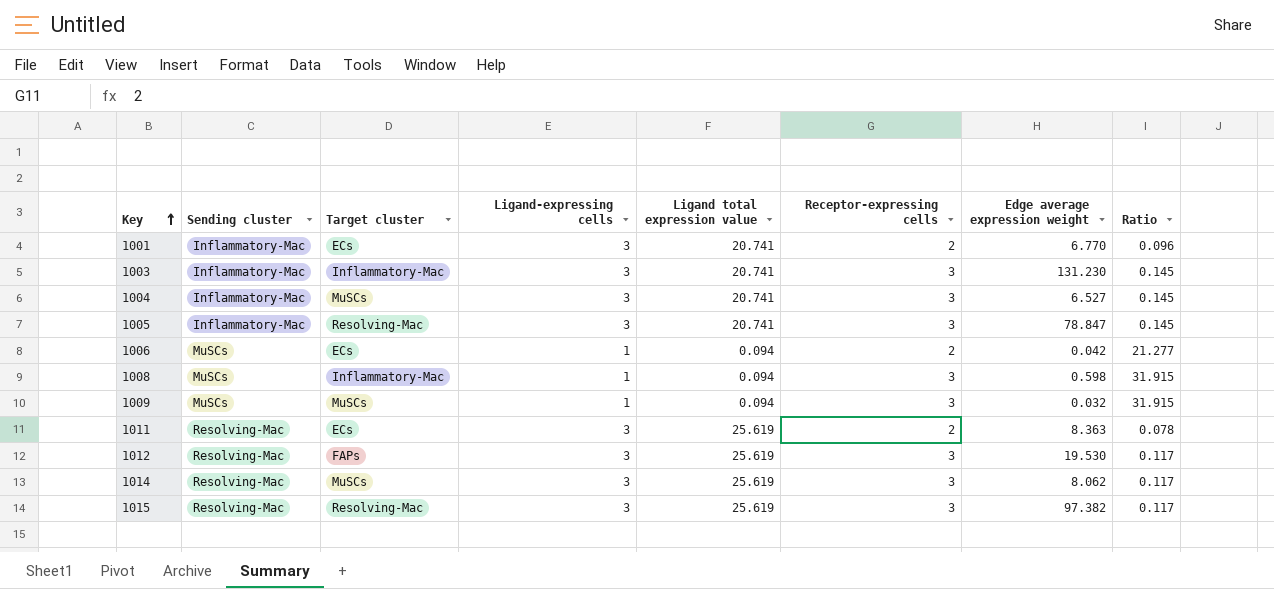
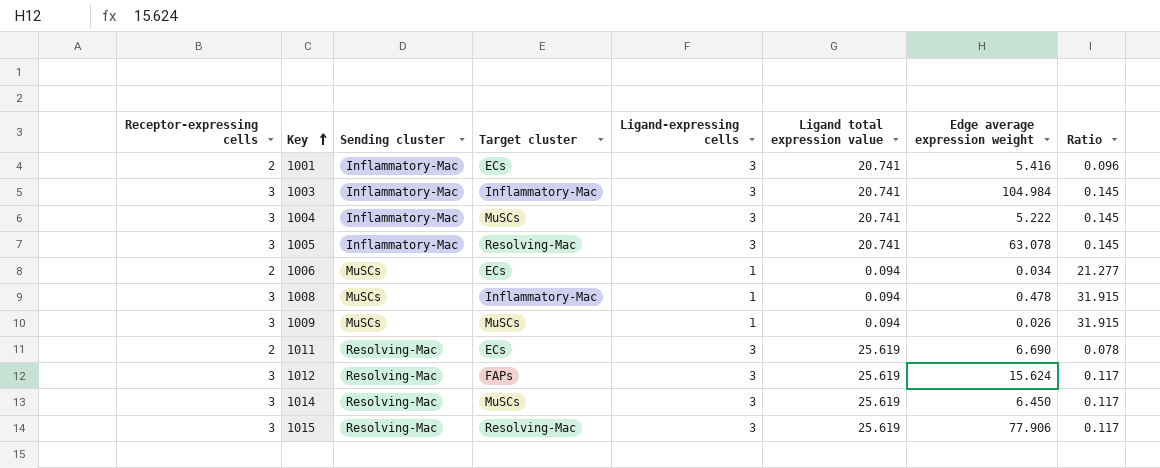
column Receptor-expressing cells | position: 6 -> 1
1001 | Edge average expression weight: 6.770 -> 5.416
1003 | Edge average expression weight: 131.230 -> 104.984
1004 | Edge average expression weight: 6.527 -> 5.222
1005 | Edge average expression weight: 78.847 -> 63.078
1006 | Edge average expression weight: 0.042 -> 0.034
1008 | Edge average expression weight: 0.598 -> 0.478
1009 | Edge average expression weight: 0.032 -> 0.026
1011 | Edge average expression weight: 8.363 -> 6.690
1012 | Edge average expression weight: 19.530 -> 15.624
1014 | Edge average expression weight: 8.062 -> 6.450
1015 | Edge average expression weight: 97.382 -> 77.906

